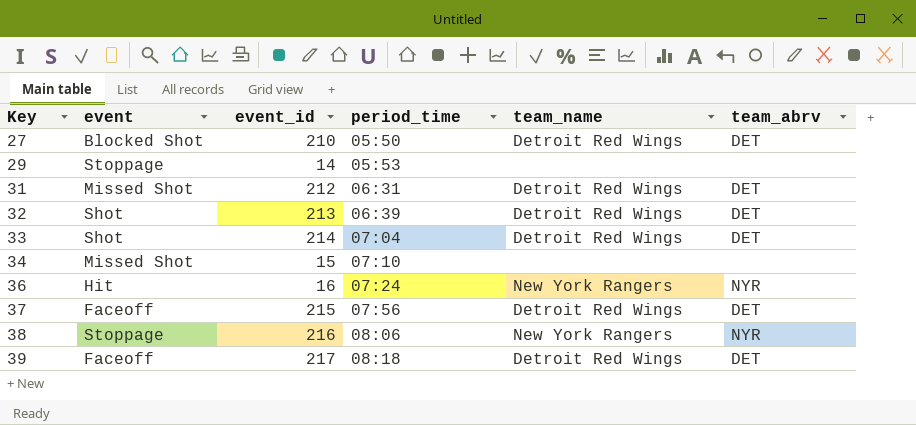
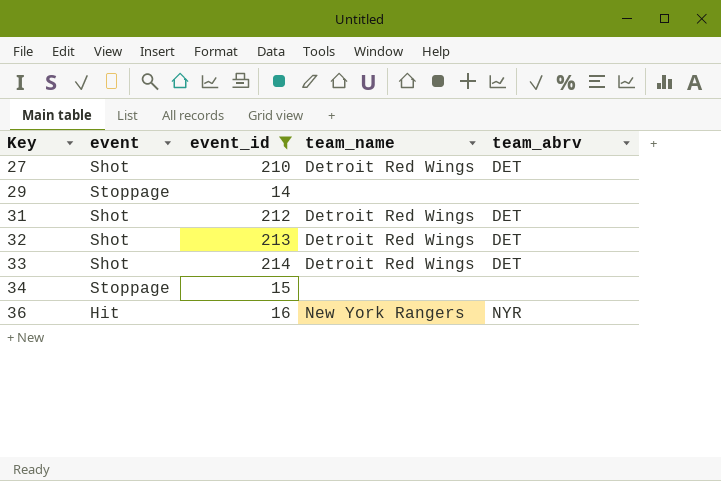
filter: none -> event_id <= 214
column period_time | position: 4 -> none
27 | event: Blocked Shot -> Shot
31 | event: Missed Shot -> Shot
34 | event: Missed Shot -> Stoppage

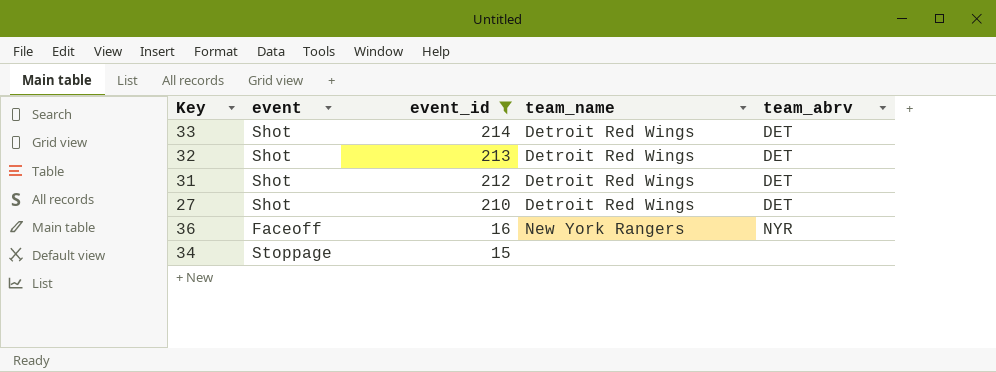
row order: Key ascending -> event_id descending
row 29: Stoppage | 14 | none | none -> none
36 | event: Hit -> Faceoff

